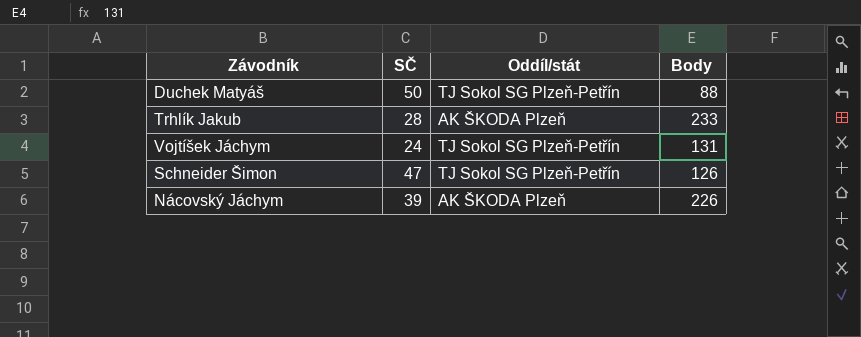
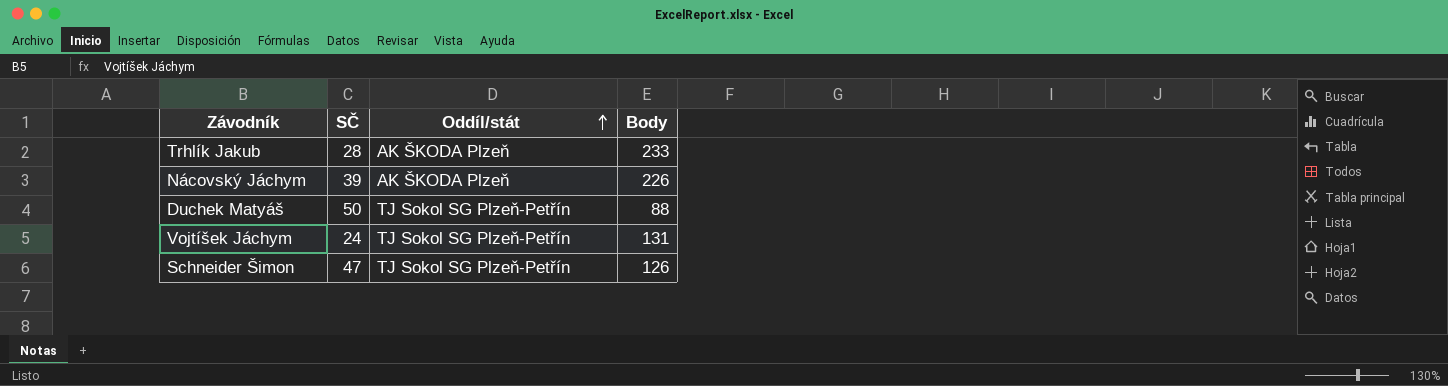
row order: none -> Oddíl/stát ascending

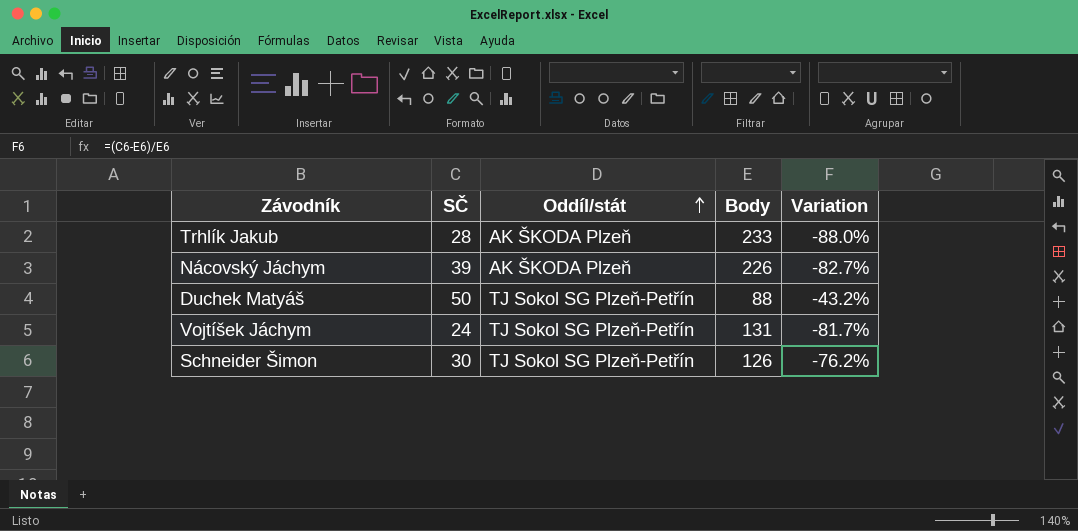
column Variation | formula: none -> ([SČ] - [Body]) / [Body]
Schneider Šimon | SČ: 47 -> 30

